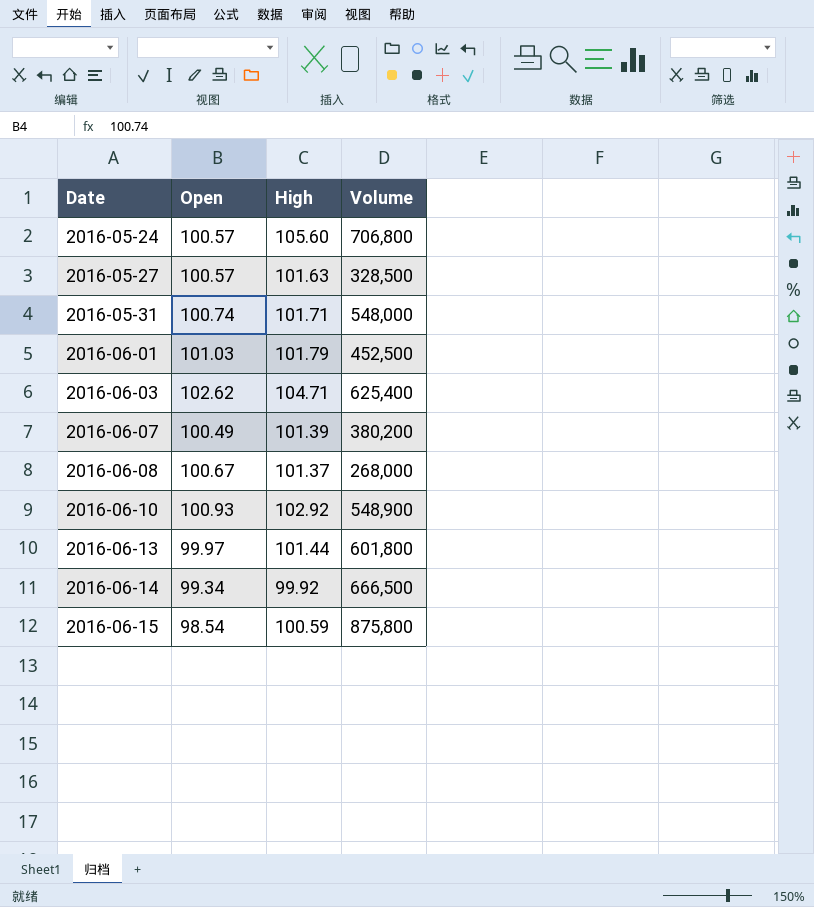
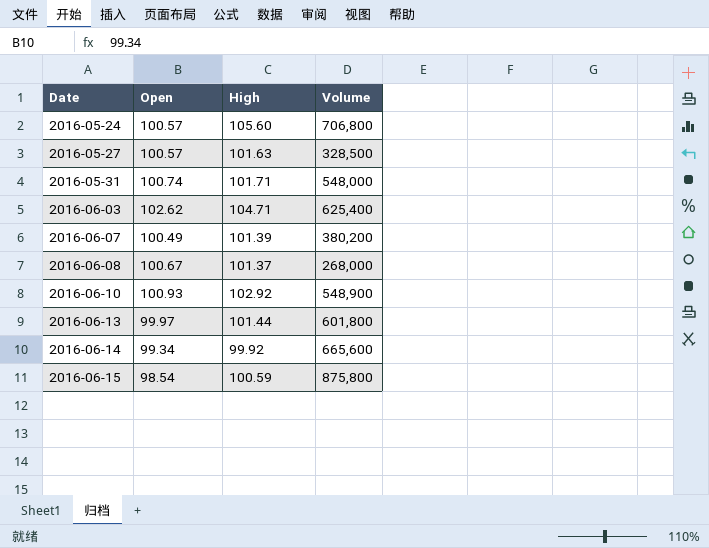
row 2016-06-01: 101.03 | 101.79 | 452,500 -> none
2016-06-14 | Volume: 666,500 -> 665,600

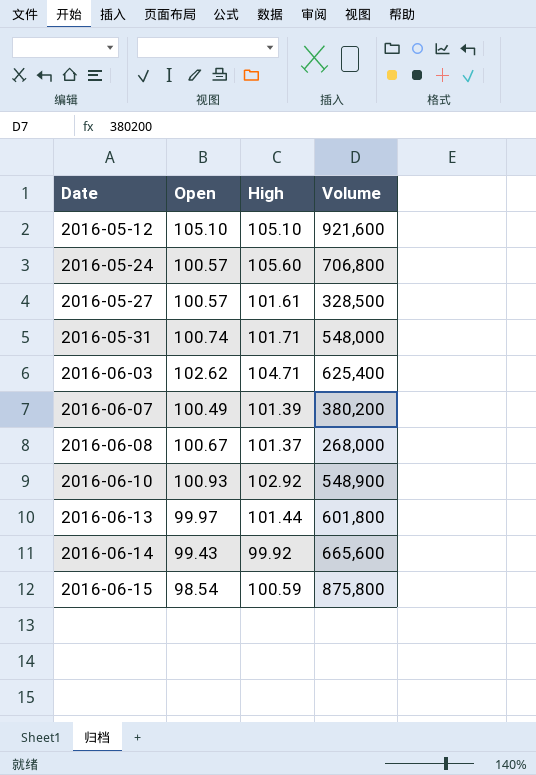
row 2016-05-12: none -> 105.10 | 105.10 | 921,600
2016-05-27 | High: 101.63 -> 101.61
2016-06-14 | Open: 99.34 -> 99.43

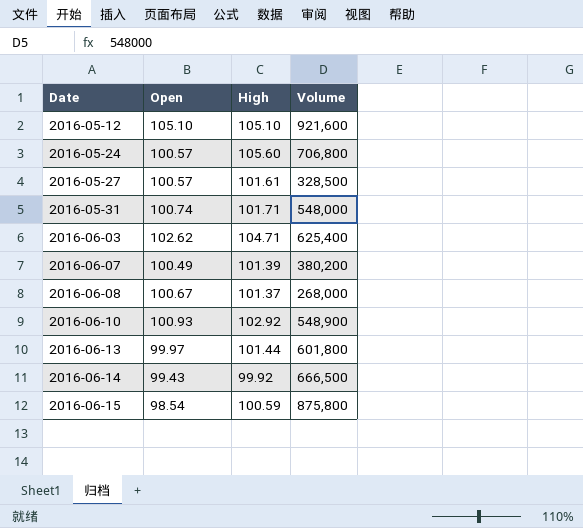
2016-06-14 | Volume: 665,600 -> 666,500

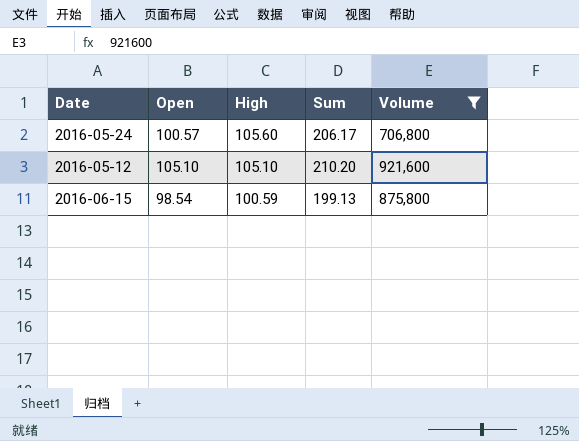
filter: none -> Volume >= 706,800
row order: Date ascending -> High descending
column Sum | formula: none -> [Open] + [High]

